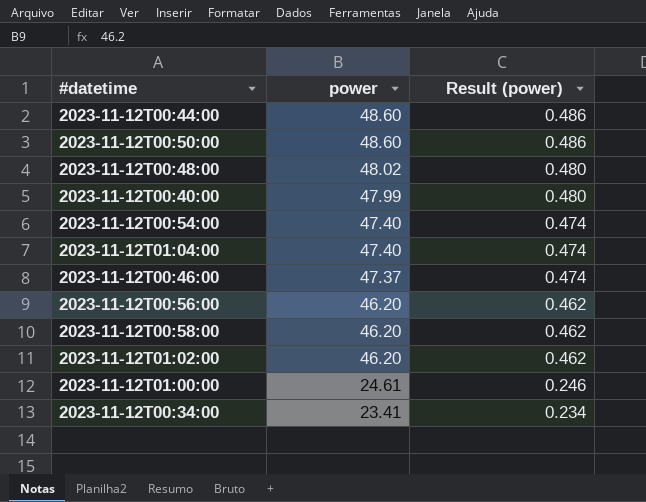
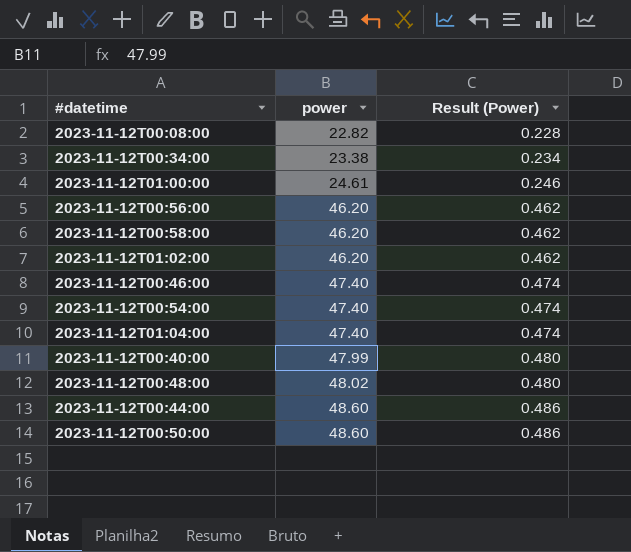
row order: power descending -> power ascending
column name: Result (power) -> Result (Power)
row 2023-11-12T00:08:00: none -> 22.82 | 0.228
2023-11-12T00:34:00 | power: 23.41 -> 23.38
2023-11-12T00:46:00 | power: 47.37 -> 47.40

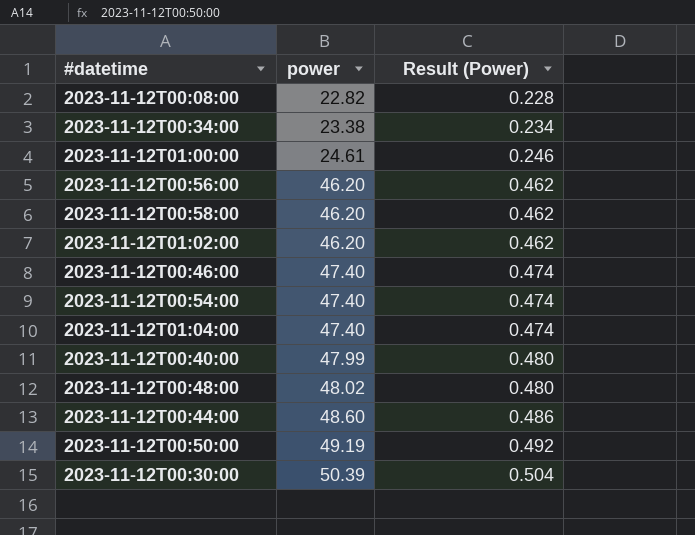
2023-11-12T00:50:00 | power: 48.60 -> 49.19
2023-11-12T00:50:00 | Result (Power): 0.486 -> 0.492
row 2023-11-12T00:30:00: none -> 50.39 | 0.504

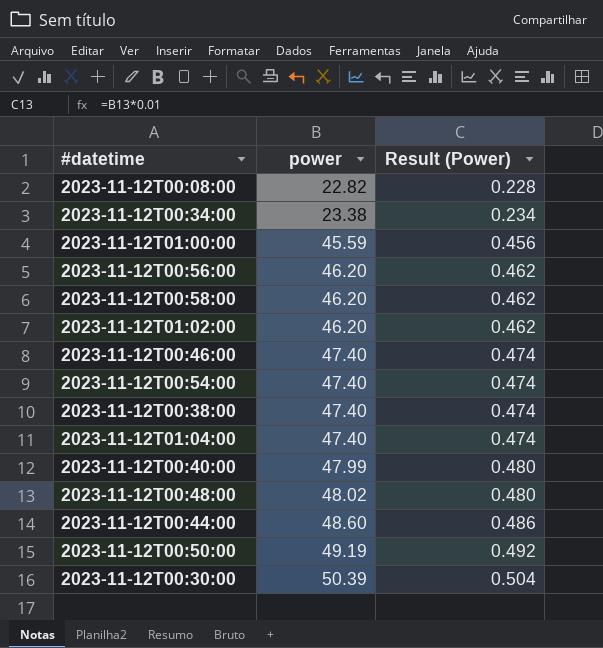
2023-11-12T01:00:00 | power: 24.61 -> 45.59
2023-11-12T01:00:00 | Result (Power): 0.246 -> 0.456
row 2023-11-12T00:38:00: none -> 47.40 | 0.474

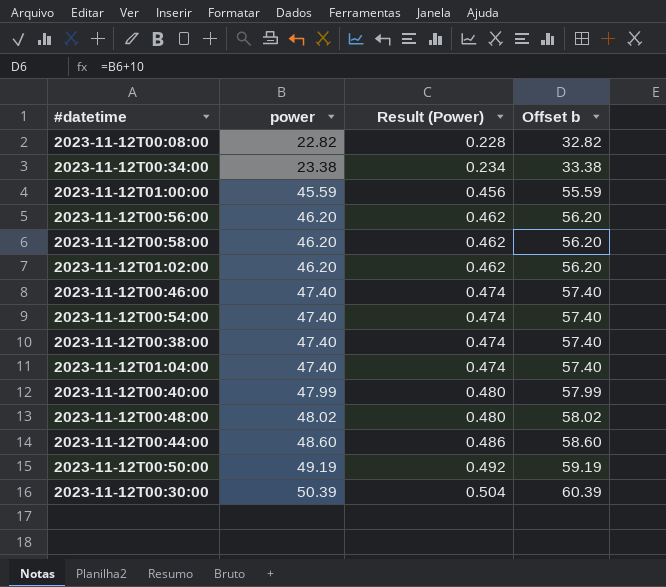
column Offset b | formula: none -> [power] + 10

